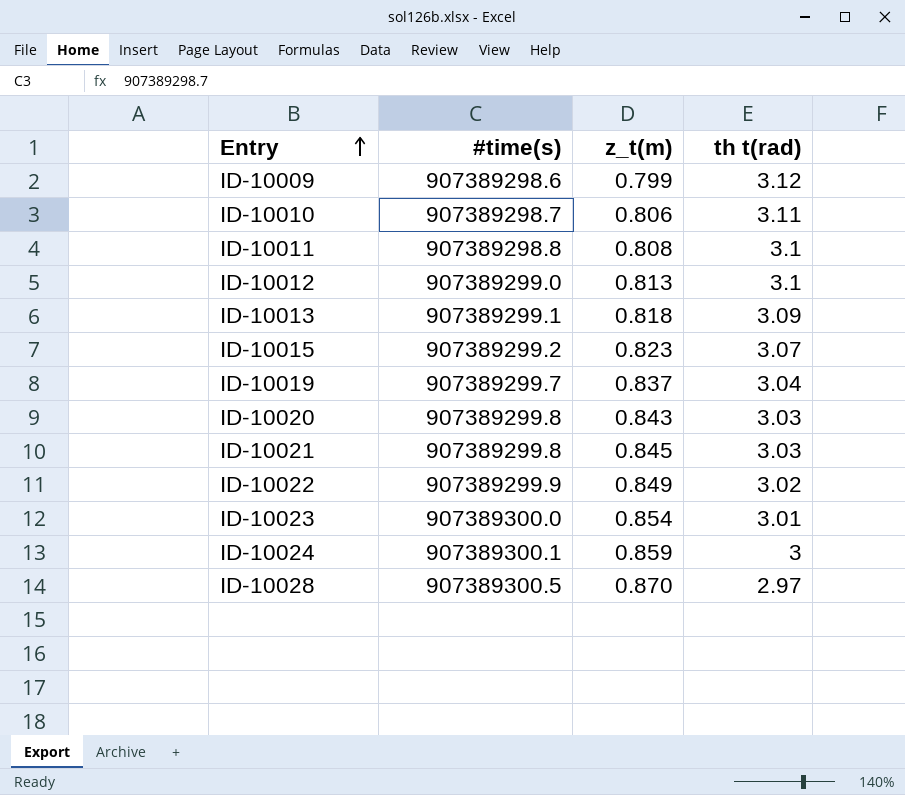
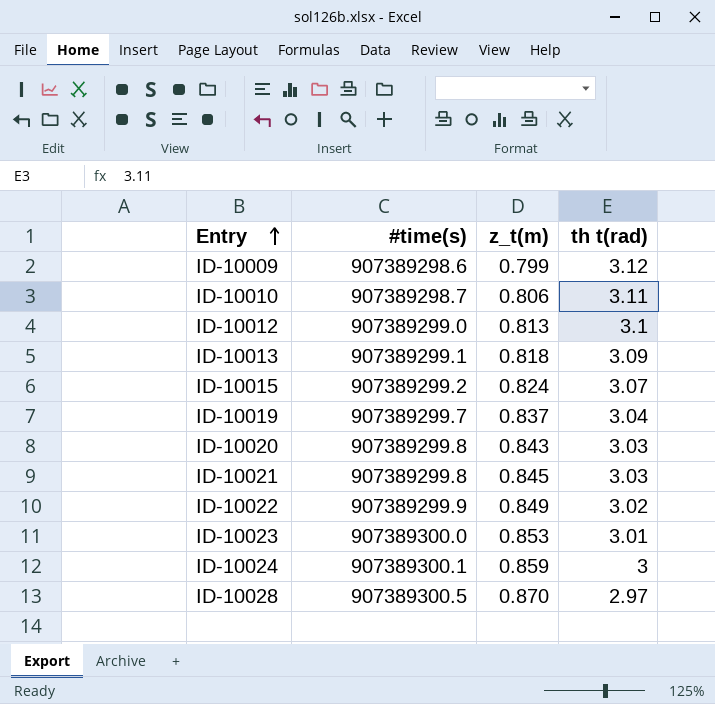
row ID-10011: 907389298.8 | 0.808 | 3.1 -> none
ID-10015 | z_t(m): 0.823 -> 0.824
ID-10023 | z_t(m): 0.854 -> 0.853

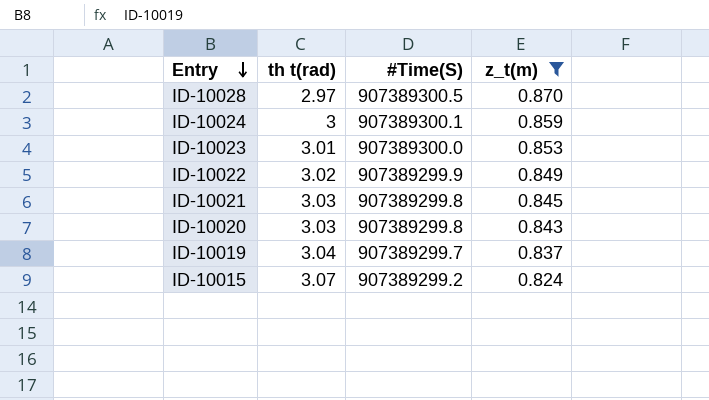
filter: none -> z_t(m) >= 0.824
row order: Entry ascending -> Entry descending
column th t(rad) | position: 4 -> 2
column name: #time(s) -> #Time(S)

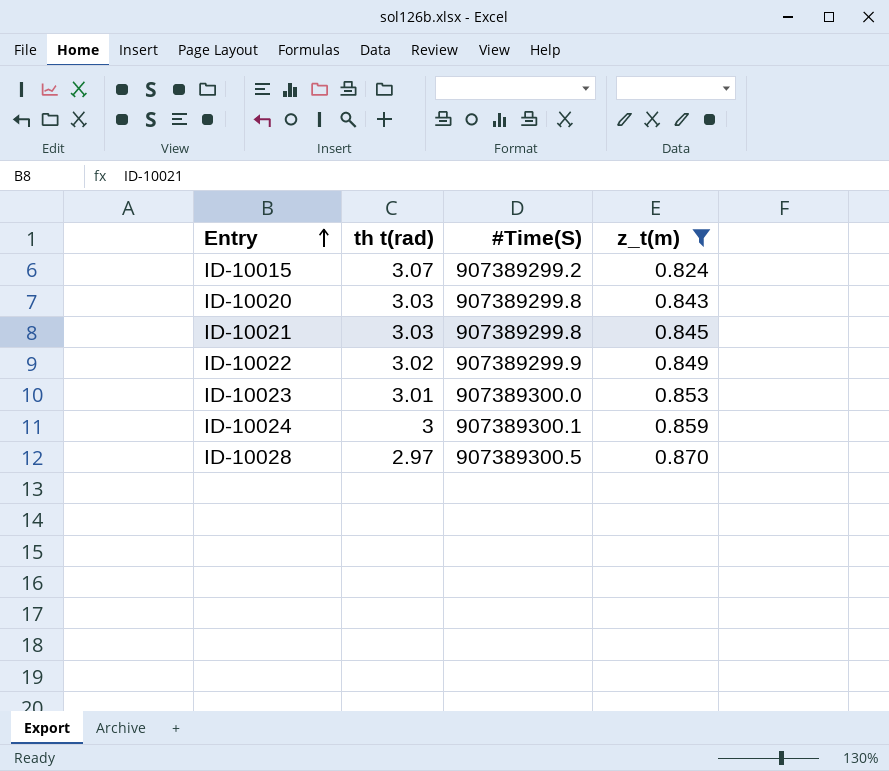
row order: Entry descending -> Entry ascending
row ID-10019: 3.04 | 907389299.7 | 0.837 -> none

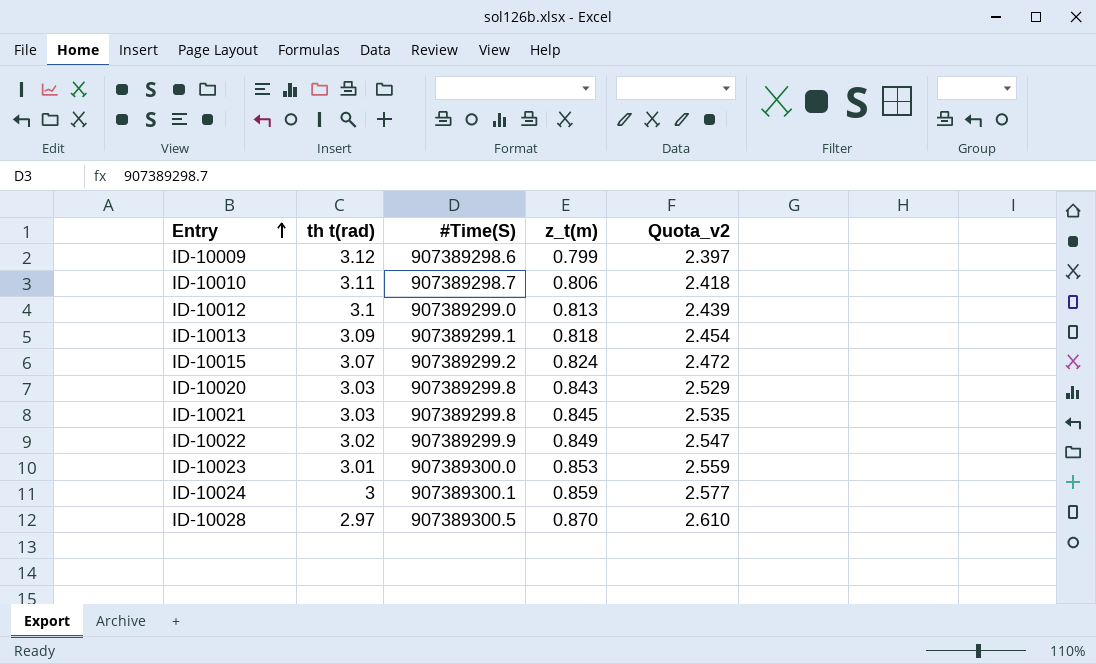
filter: z_t(m) >= 0.824 -> none
column Quota_v2 | formula: none -> [z_t(m)] * 3

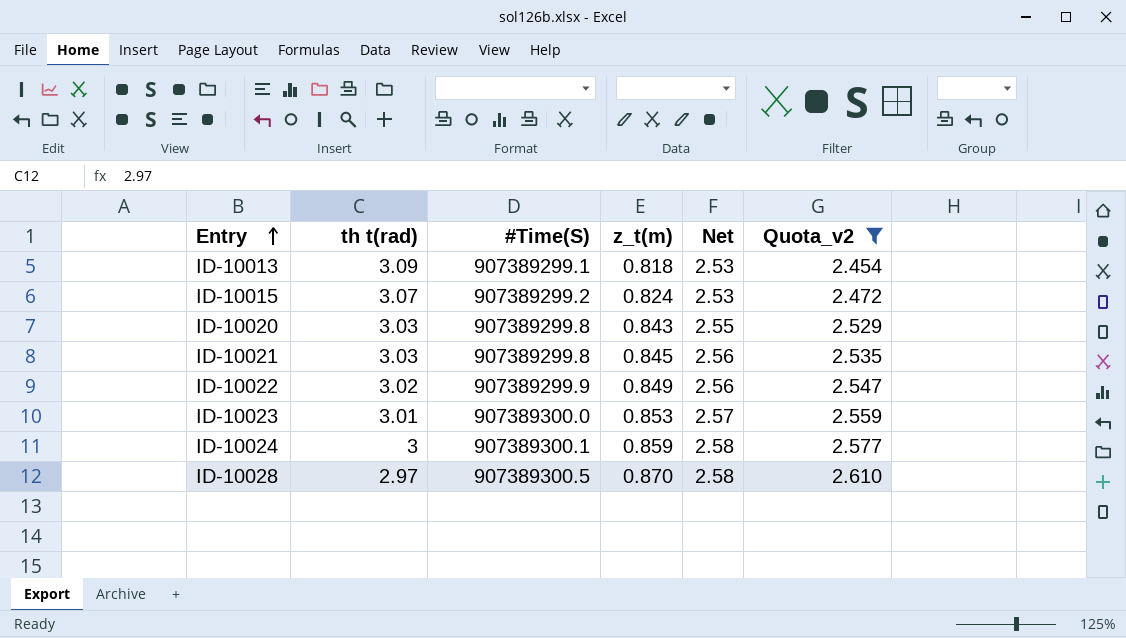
filter: none -> Quota_v2 >= 2.454
column Net | formula: none -> [th t(rad)] * [z_t(m)]

